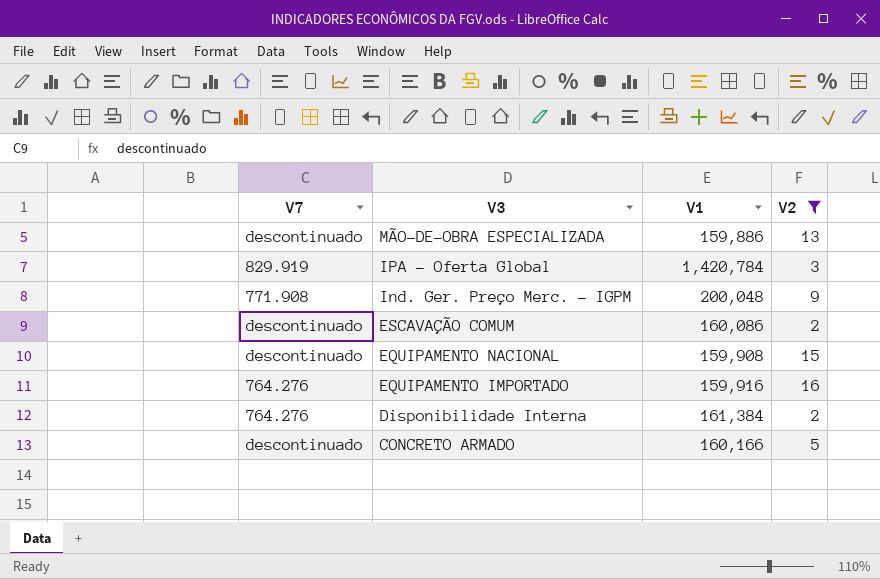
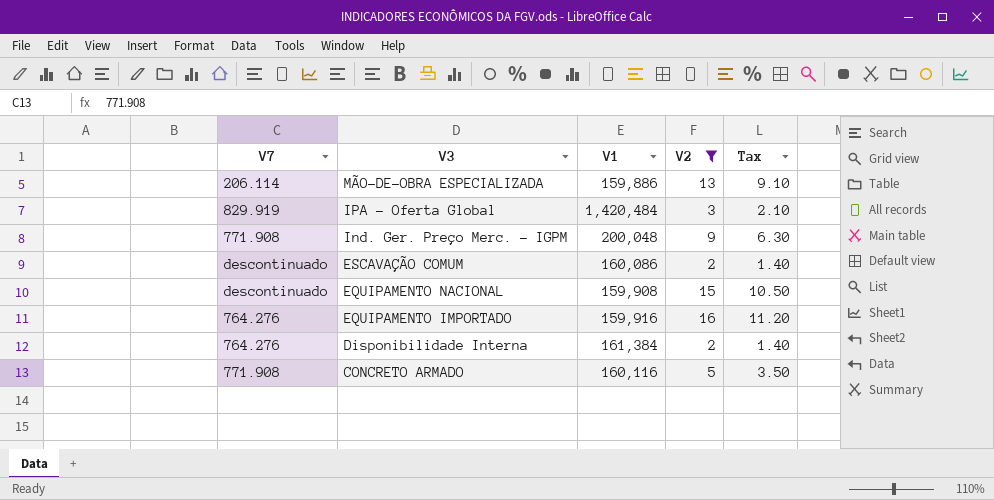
column Tax | formula: none -> [V2] * 0.7
MÃO-DE-OBRA ESPECIALIZADA | V7: descontinuado -> 206.114
IPA - Oferta Global | V1: 1,420,784 -> 1,420,484
CONCRETO ARMADO | V7: descontinuado -> 771.908
CONCRETO ARMADO | V1: 160,166 -> 160,116

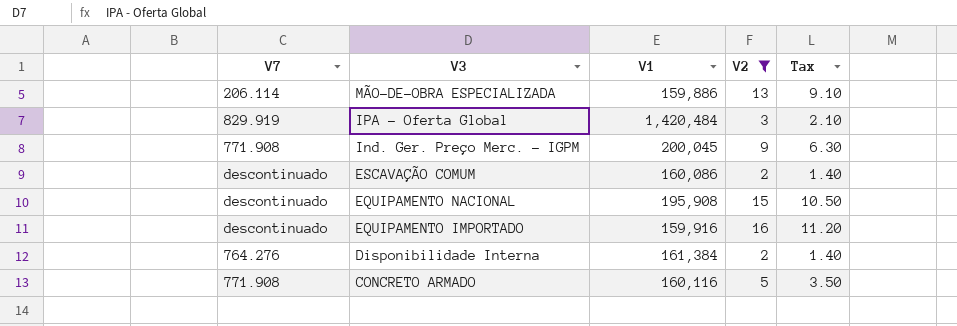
Ind. Ger. Preço Merc. - IGPM | V1: 200,048 -> 200,045
EQUIPAMENTO NACIONAL | V1: 159,908 -> 195,908
EQUIPAMENTO IMPORTADO | V7: 764.276 -> descontinuado

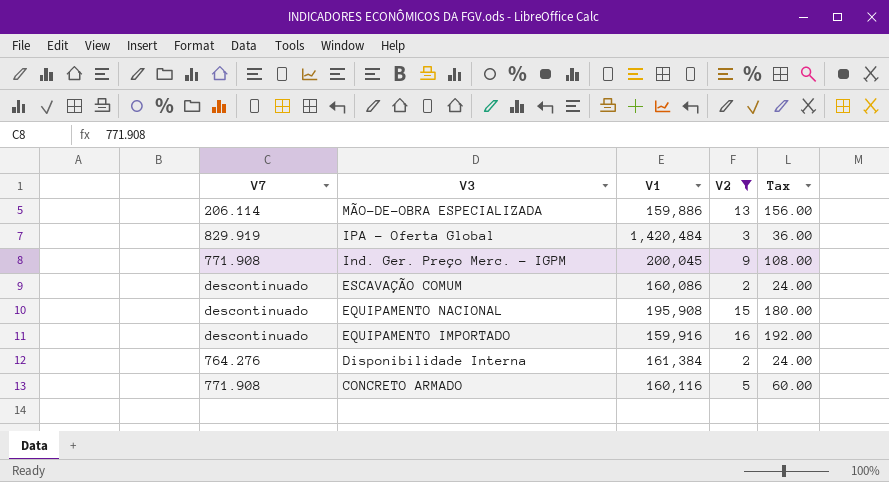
column Tax | formula: [V2] * 0.7 -> [V2] * 12

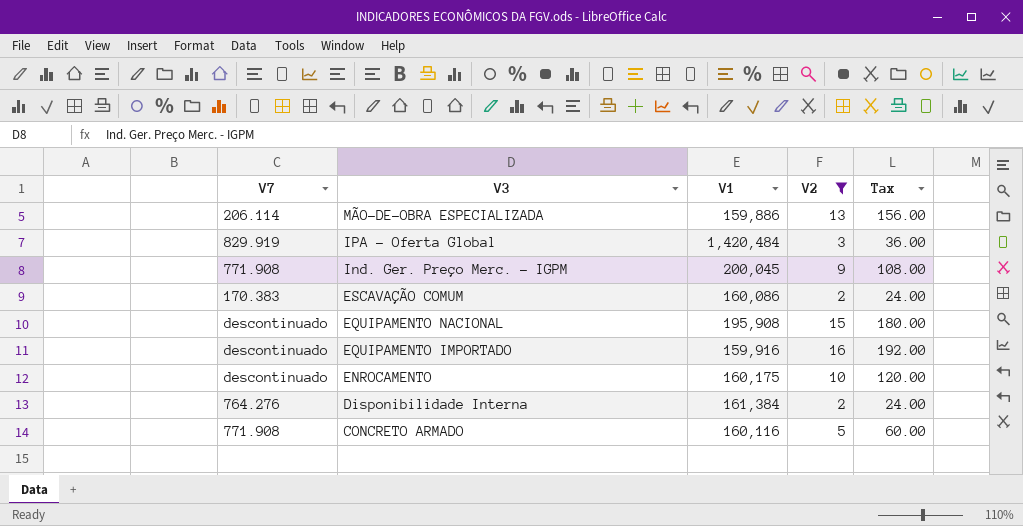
ESCAVAÇÃO COMUM | V7: descontinuado -> 170.383
row ENROCAMENTO: none -> descontinuado | 160,175 | 10 | 120.00

